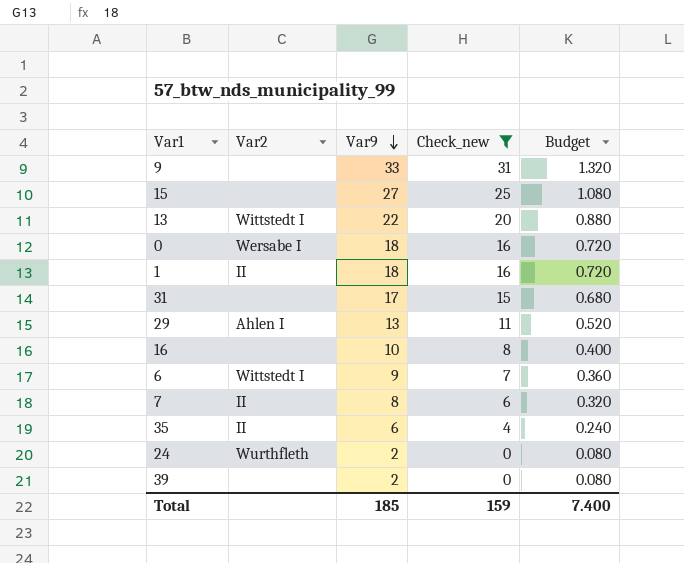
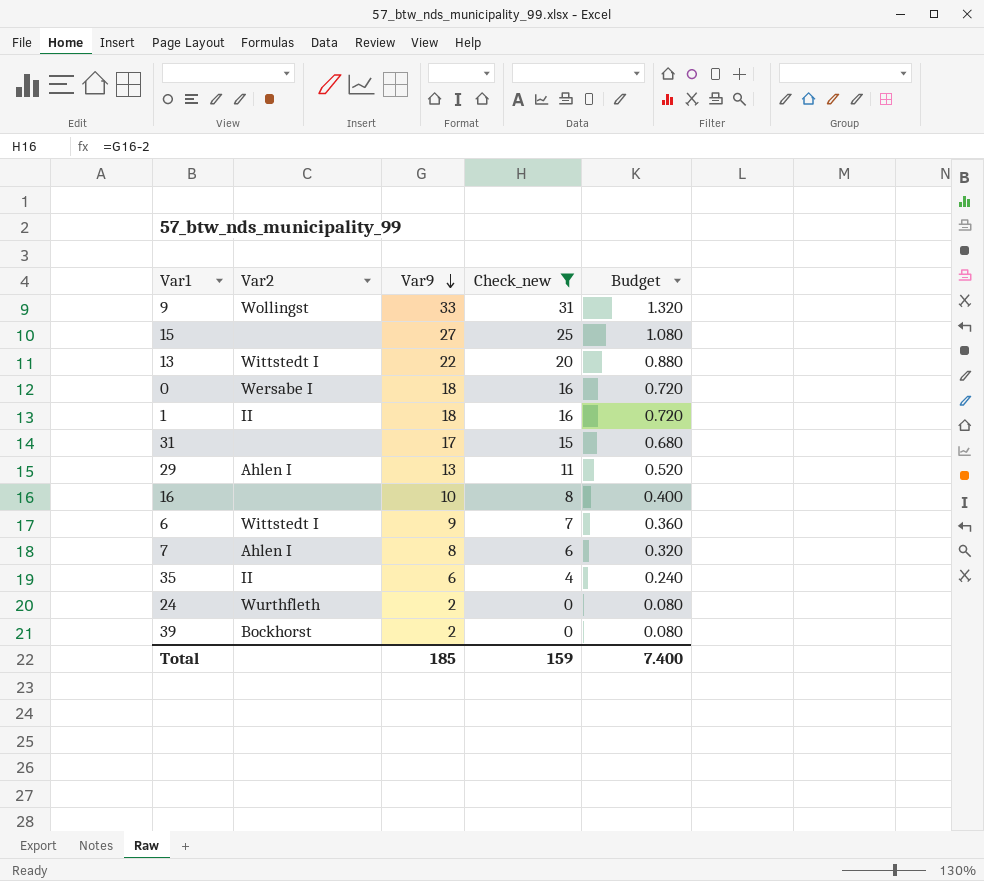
9 | Var2: none -> Wollingst
7 | Var2: II -> Ahlen I
39 | Var2: none -> Bockhorst

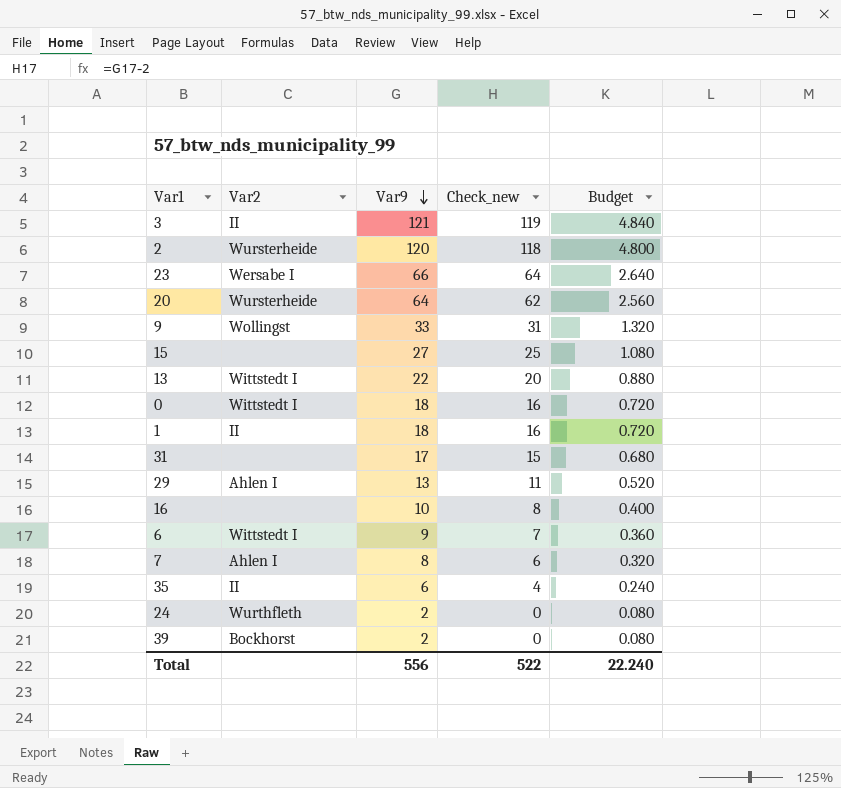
filter: Check_new <= 31 -> none
0 | Var2: Wersabe I -> Wittstedt I
Total | Var9: 185 -> 556
Total | Check_new: 159 -> 522
Total | Budget: 7.400 -> 22.240

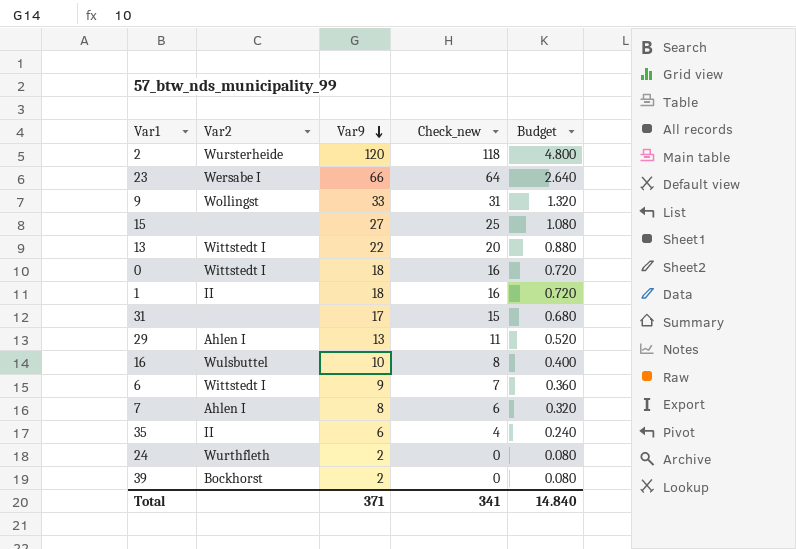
row 3: II | 121 | 119 | 4.840 -> none
row 20: Wursterheide | 64 | 62 | 2.560 -> none
16 | Var2: none -> Wulsbuttel
Total | Var9: 556 -> 371
Total | Check_new: 522 -> 341
Total | Budget: 22.240 -> 14.840

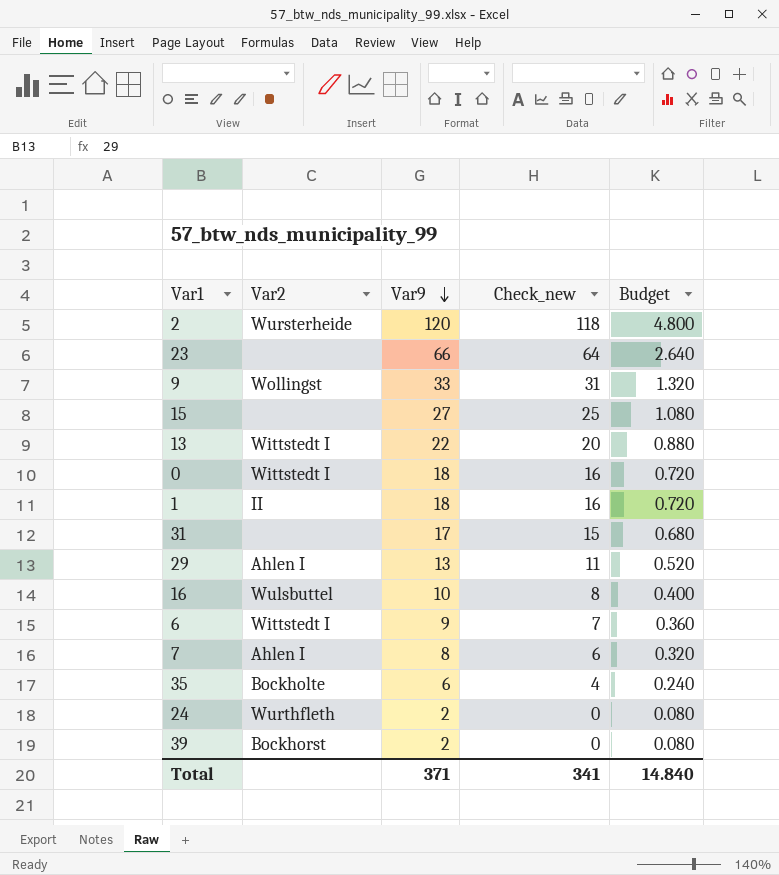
23 | Var2: Wersabe I -> none
35 | Var2: II -> Bockholte

